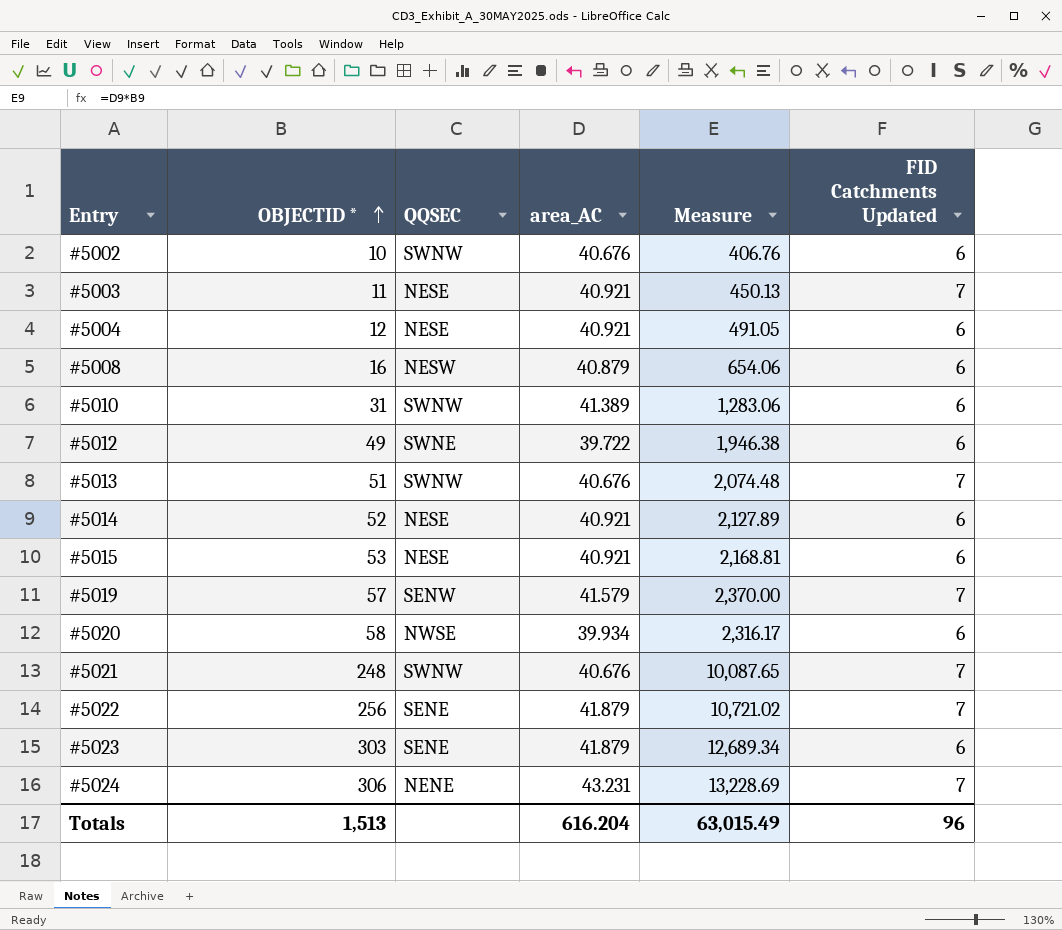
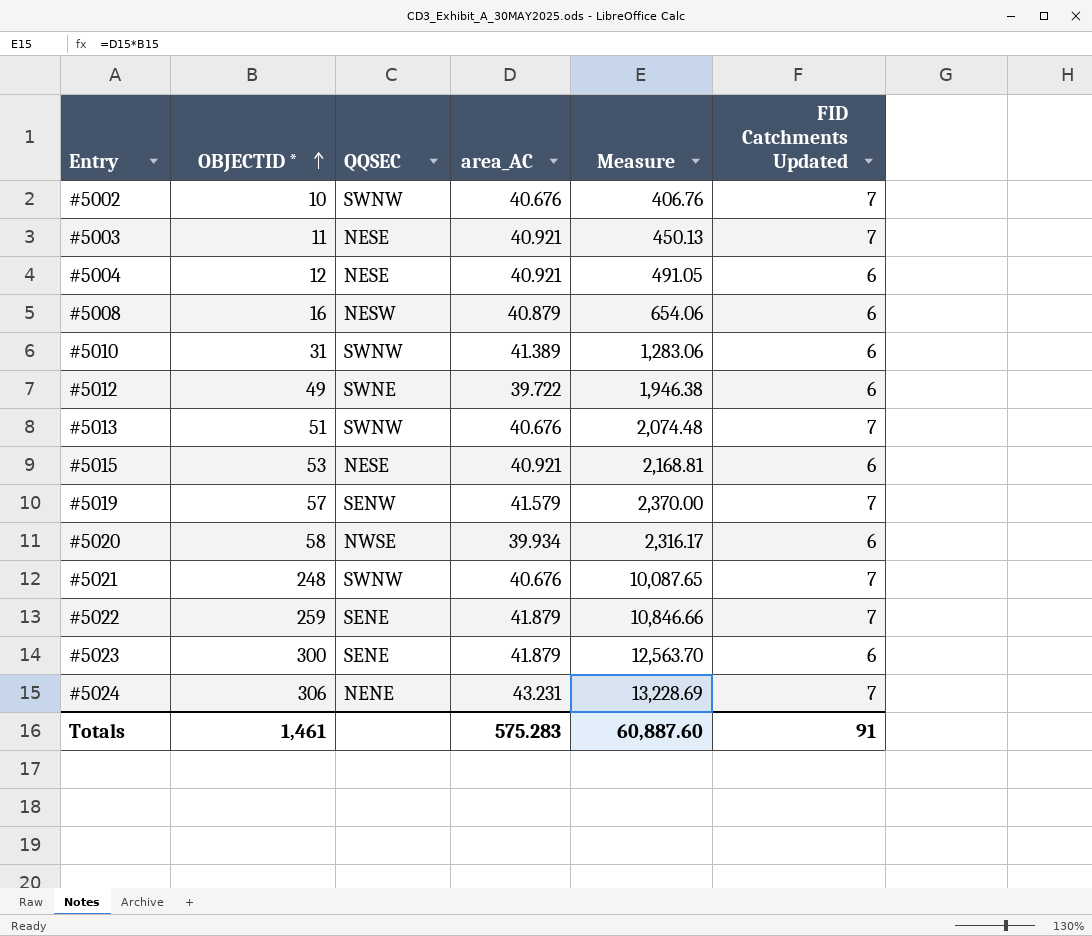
row #5014: 52 | NESE | 40.921 | 2,127.89 | 6 -> none
#5002 | FID Catchments Updated: 6 -> 7
#5022 | OBJECTID *: 256 -> 259
#5022 | Measure: 10,721.02 -> 10,846.66
#5023 | OBJECTID *: 303 -> 300
#5023 | Measure: 12,689.34 -> 12,563.70
Totals | OBJECTID *: 1,513 -> 1,461
Totals | area_AC: 616.204 -> 575.283
Totals | Measure: 63,015.49 -> 60,887.60
Totals | FID Catchments Updated: 96 -> 91

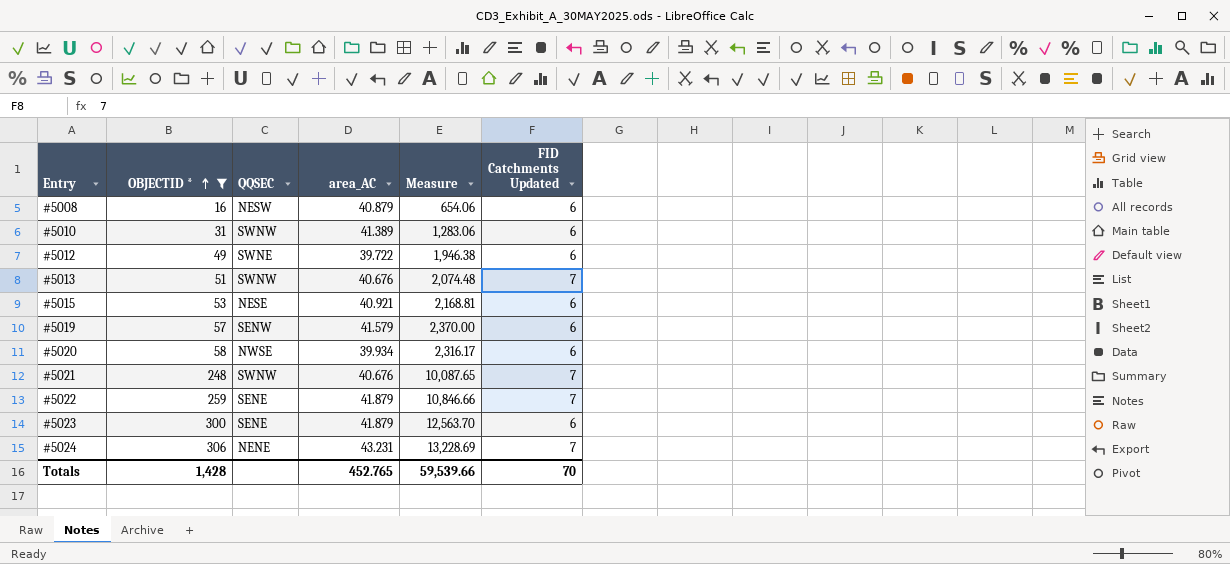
filter: none -> OBJECTID * >= 16
#5019 | FID Catchments Updated: 7 -> 6
Totals | OBJECTID *: 1,461 -> 1,428
Totals | area_AC: 575.283 -> 452.765
Totals | Measure: 60,887.60 -> 59,539.66
Totals | FID Catchments Updated: 91 -> 70

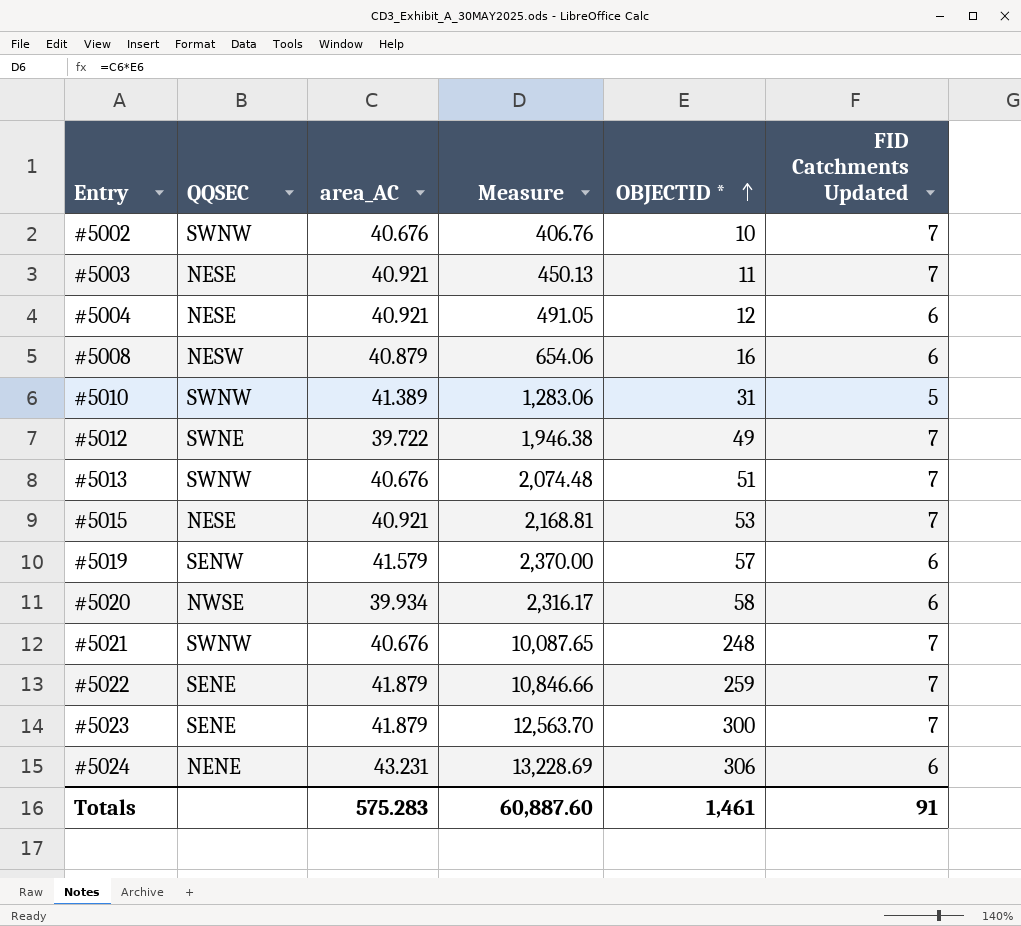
filter: OBJECTID * >= 16 -> none
column OBJECTID * | position: 2 -> 5
#5010 | FID Catchments Updated: 6 -> 5
#5012 | FID Catchments Updated: 6 -> 7
#5015 | FID Catchments Updated: 6 -> 7
#5023 | FID Catchments Updated: 6 -> 7
#5024 | FID Catchments Updated: 7 -> 6
Totals | area_AC: 452.765 -> 575.283
Totals | Measure: 59,539.66 -> 60,887.60
Totals | OBJECTID *: 1,428 -> 1,461
Totals | FID Catchments Updated: 70 -> 91

